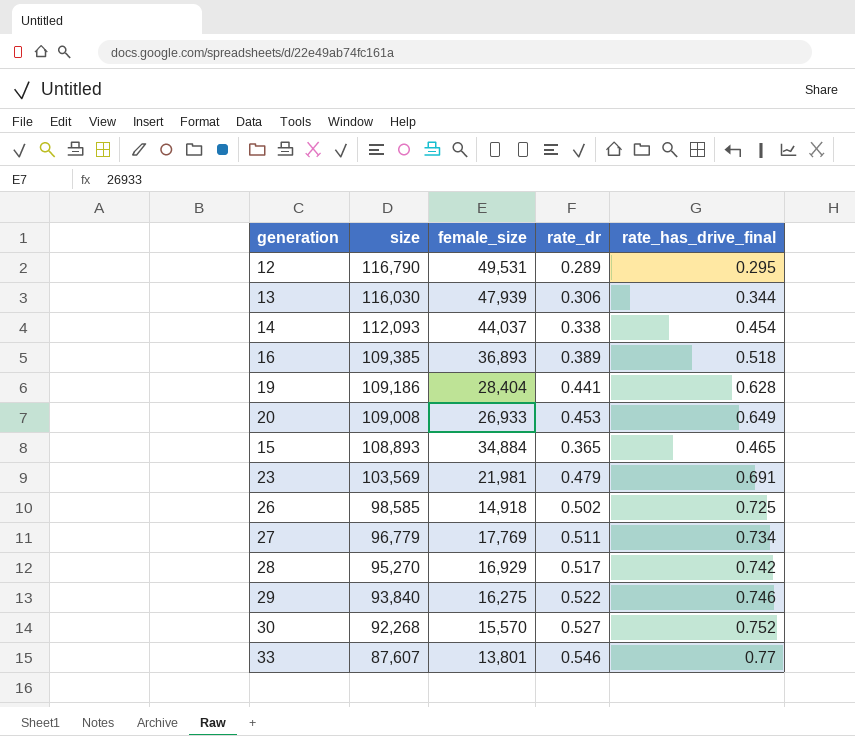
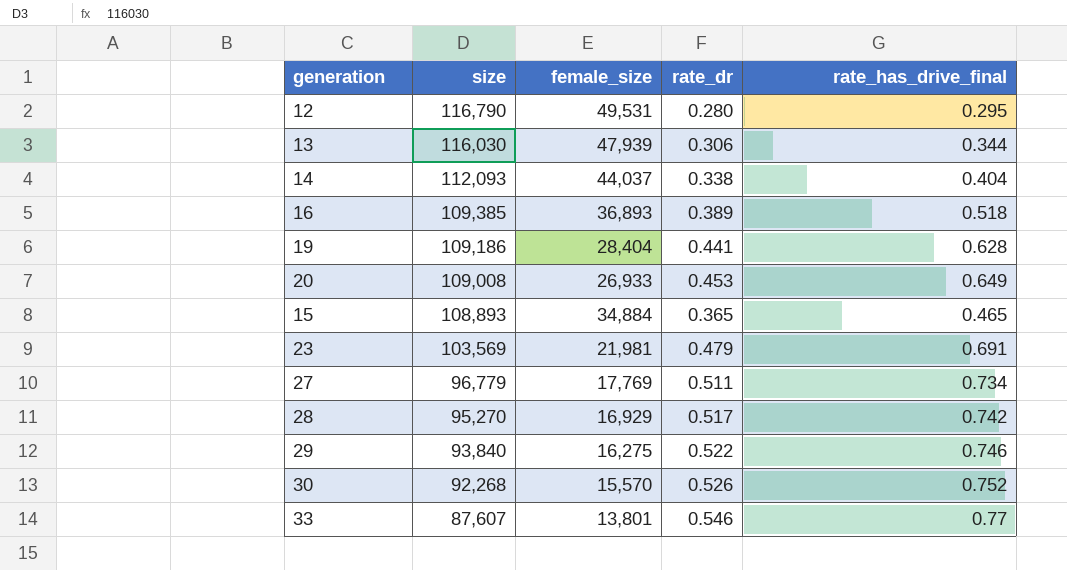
row 26: 98,585 | 14,918 | 0.502 | 0.725 -> none
12 | rate_dr: 0.289 -> 0.280
14 | rate_has_drive_final: 0.454 -> 0.404
30 | rate_dr: 0.527 -> 0.526

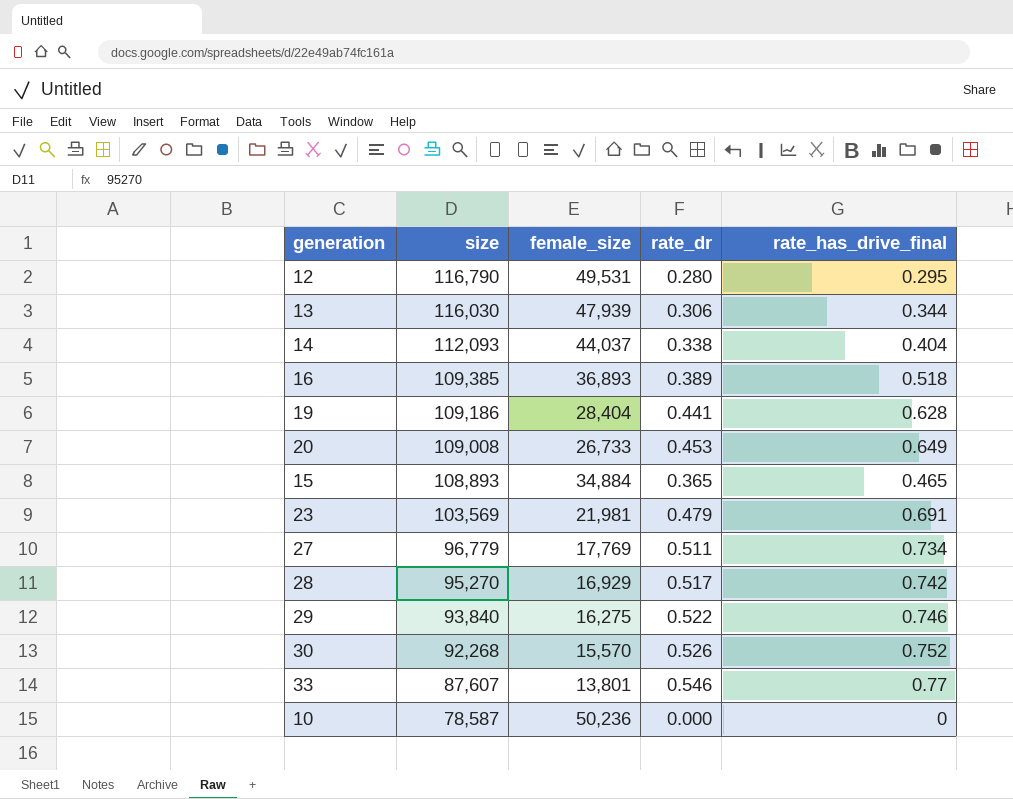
20 | female_size: 26,933 -> 26,733
row 10: none -> 78,587 | 50,236 | 0.000 | 0

